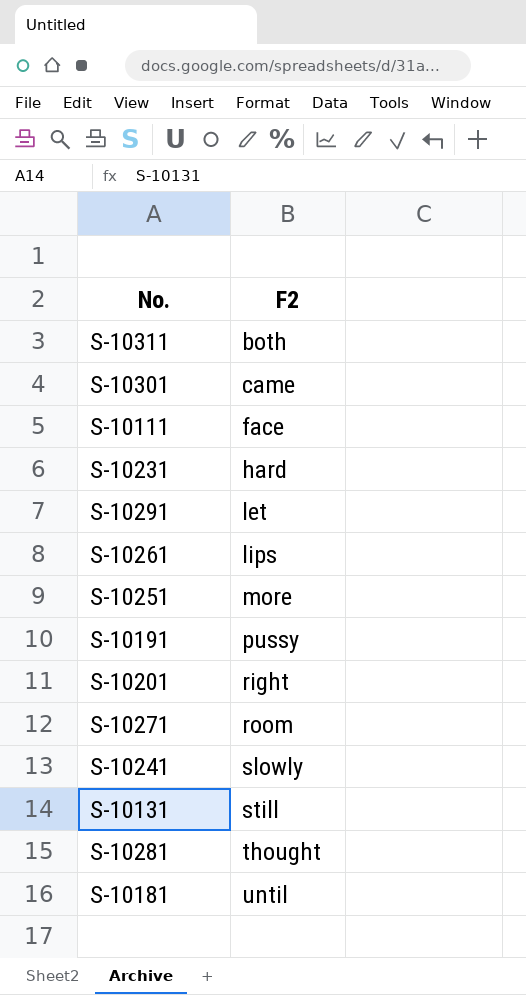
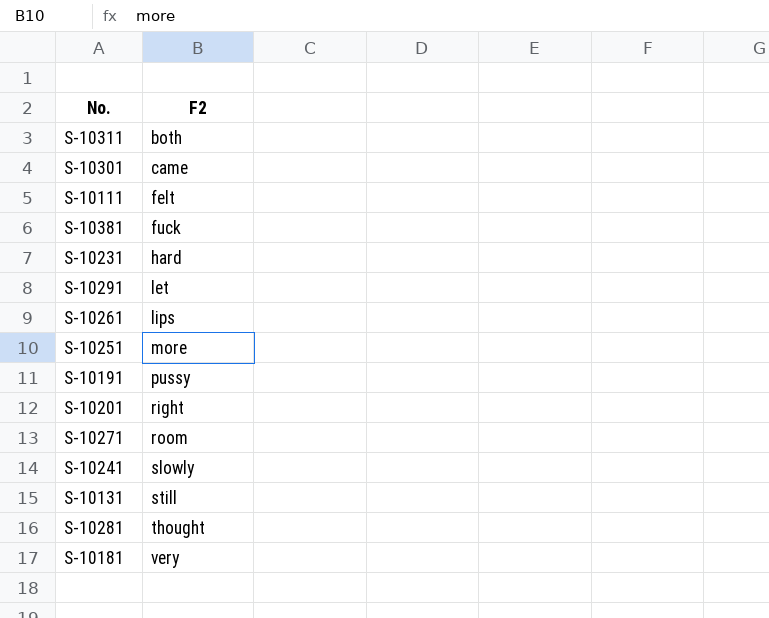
S-10111 | F2: face -> felt
row S-10381: none -> fuck
S-10181 | F2: until -> very

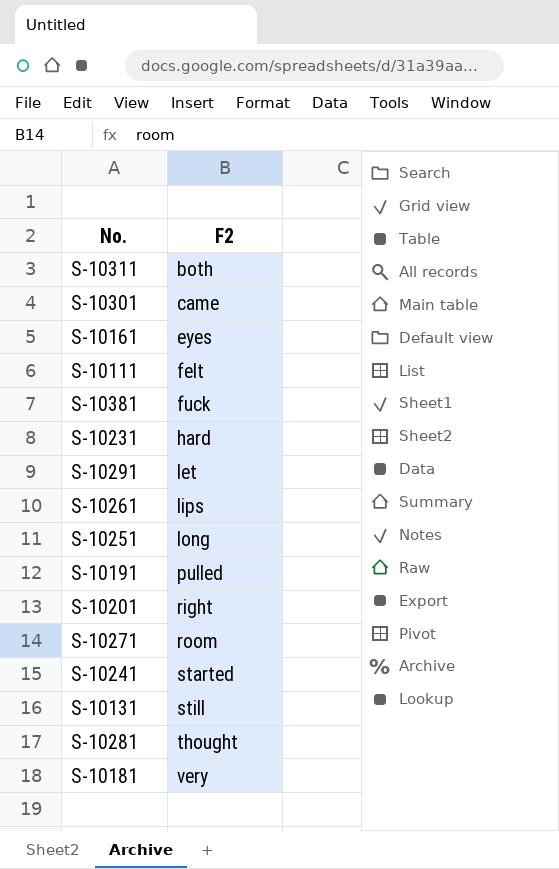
row S-10161: none -> eyes
S-10251 | F2: more -> long
S-10191 | F2: pussy -> pulled
S-10241 | F2: slowly -> started

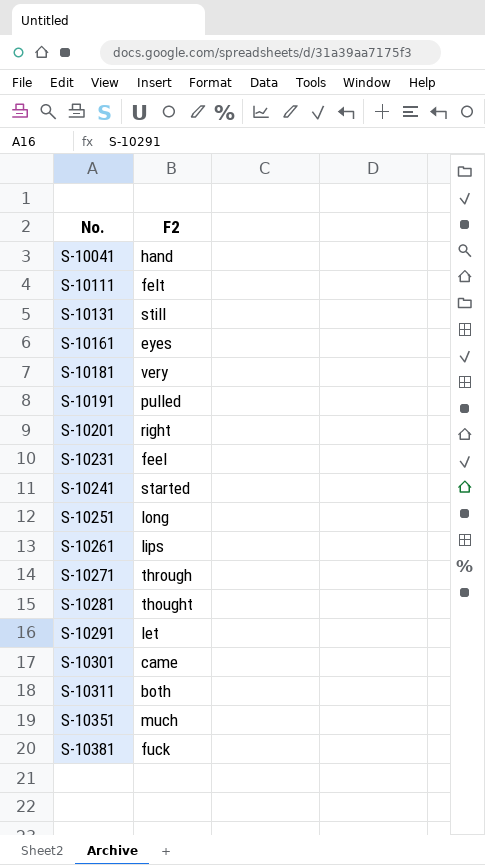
row order: F2 ascending -> No. ascending
row S-10041: none -> hand
S-10231 | F2: hard -> feel
S-10271 | F2: room -> through
row S-10351: none -> much

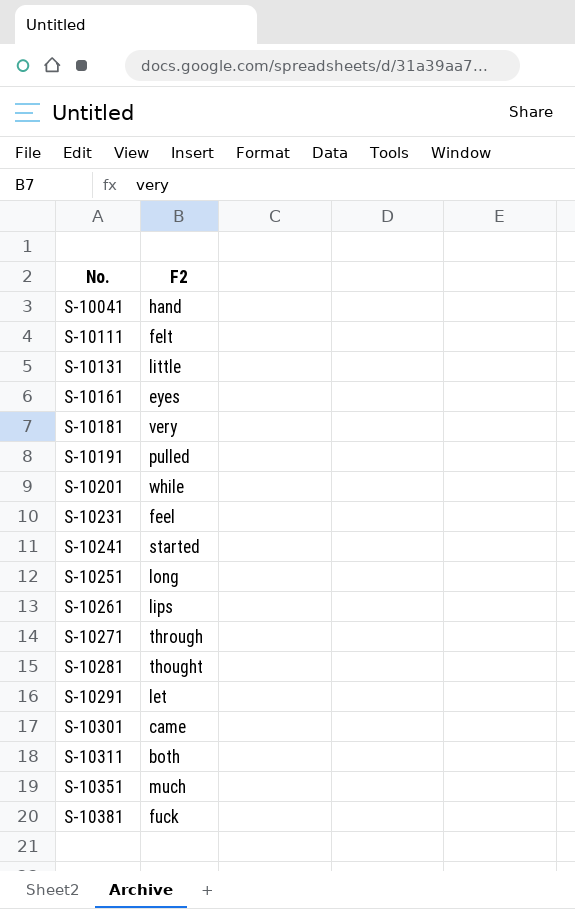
S-10131 | F2: still -> little
S-10201 | F2: right -> while

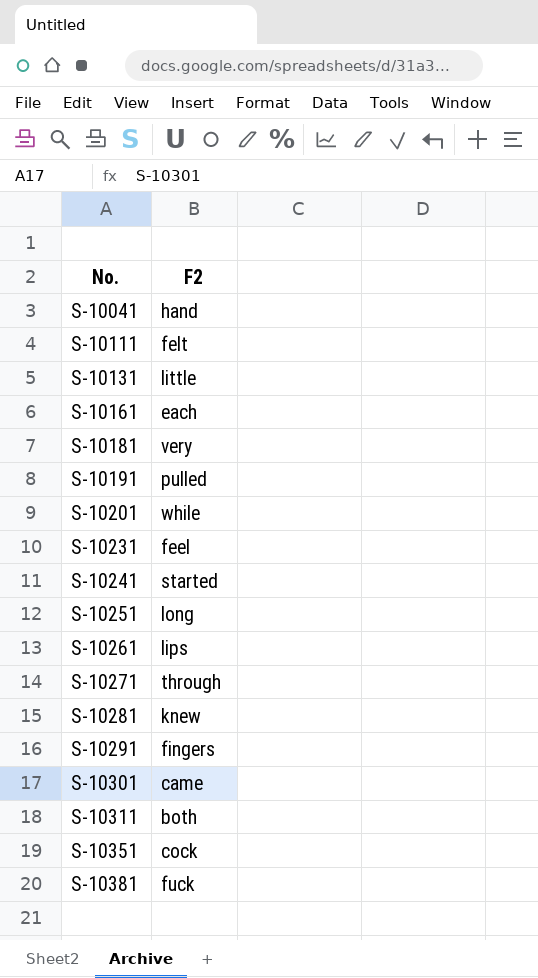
S-10161 | F2: eyes -> each
S-10281 | F2: thought -> knew
S-10291 | F2: let -> fingers
S-10351 | F2: much -> cock

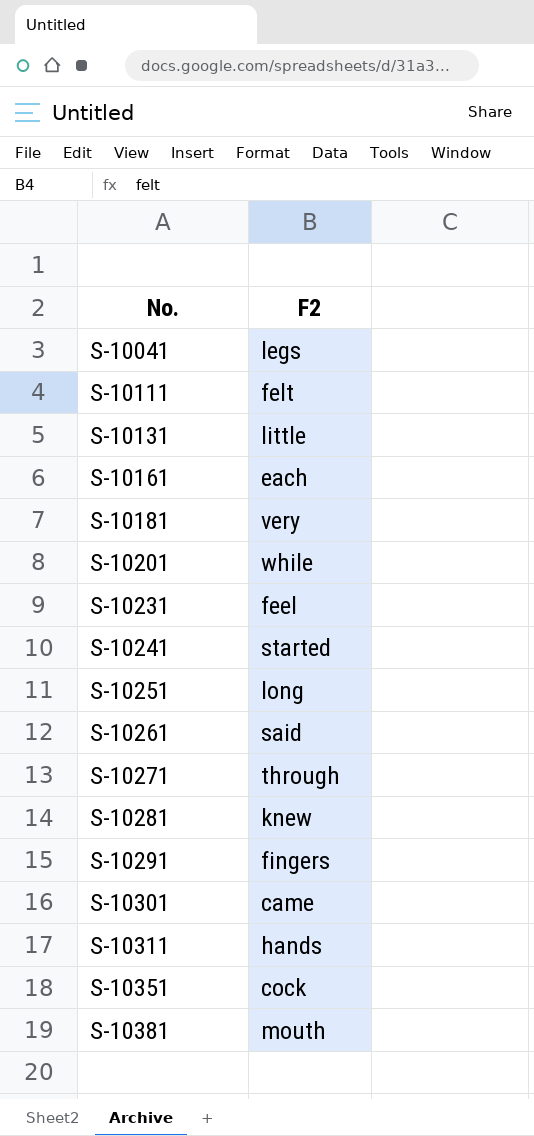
row S-10191: pulled -> none
S-10041 | F2: hand -> legs
S-10261 | F2: lips -> said
S-10311 | F2: both -> hands
S-10381 | F2: fuck -> mouth

